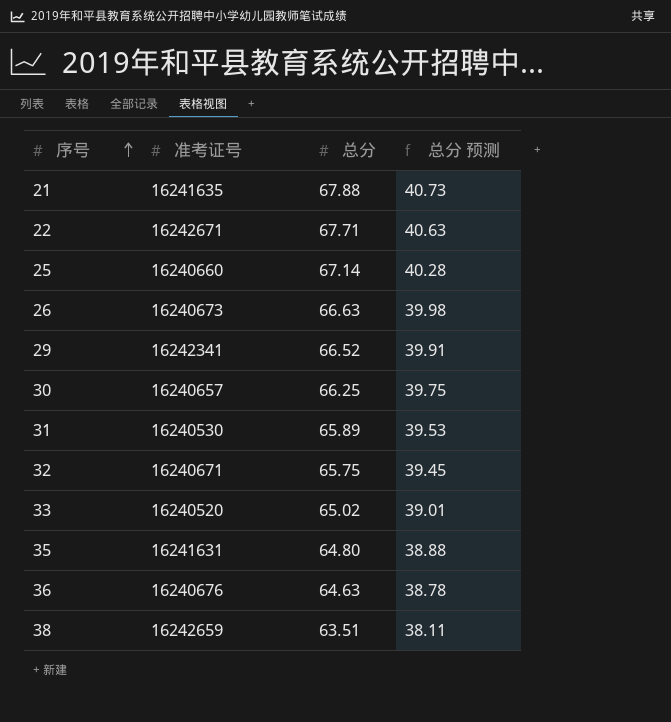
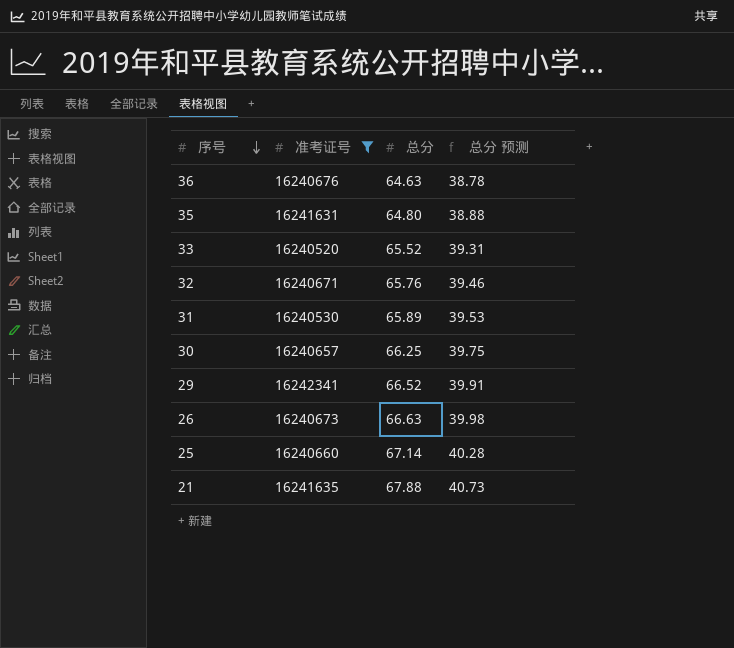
filter: none -> 准考证号 <= 16242341
row order: 序号 ascending -> 序号 descending
33 | 总分: 65.02 -> 65.52
33 | 总分 预测: 39.01 -> 39.31
32 | 总分: 65.75 -> 65.76
32 | 总分 预测: 39.45 -> 39.46

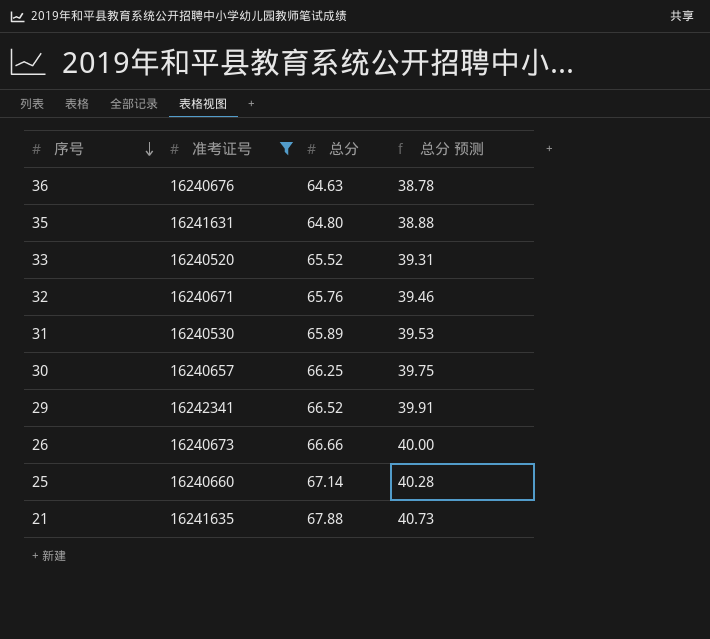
26 | 总分: 66.63 -> 66.66
26 | 总分 预测: 39.98 -> 40.00

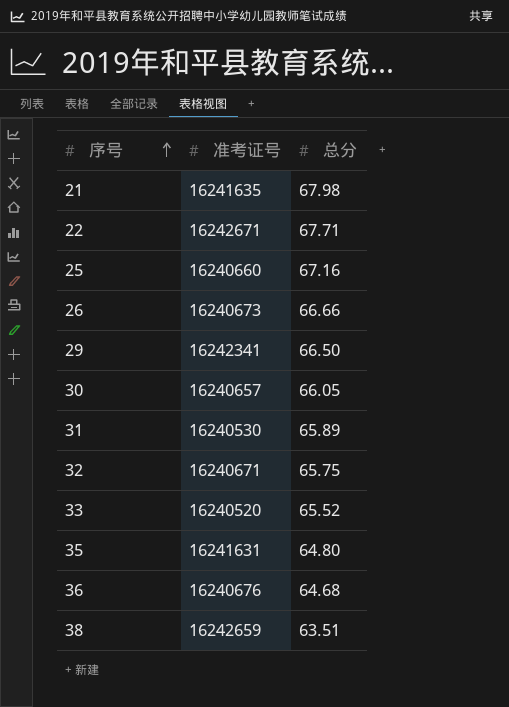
filter: 准考证号 <= 16242341 -> none
row order: 序号 descending -> 序号 ascending
column 总分 预测 | formula: [总分] * 0.6 -> none
21 | 总分: 67.88 -> 67.98
25 | 总分: 67.14 -> 67.16
29 | 总分: 66.52 -> 66.50
30 | 总分: 66.25 -> 66.05
32 | 总分: 65.76 -> 65.75
36 | 总分: 64.63 -> 64.68

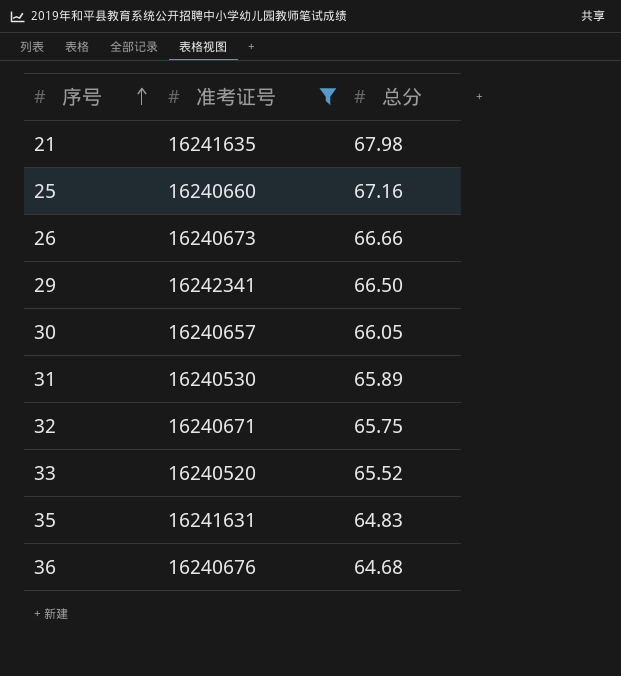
filter: none -> 准考证号 <= 16242341
35 | 总分: 64.80 -> 64.83

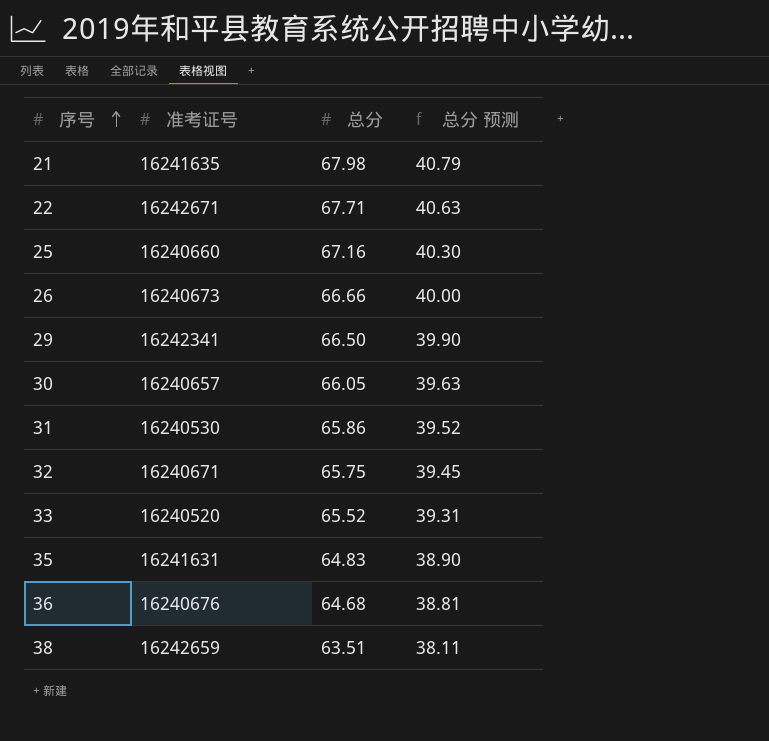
filter: 准考证号 <= 16242341 -> none
column 总分 预测 | formula: none -> [总分] * 0.6
31 | 总分: 65.89 -> 65.86

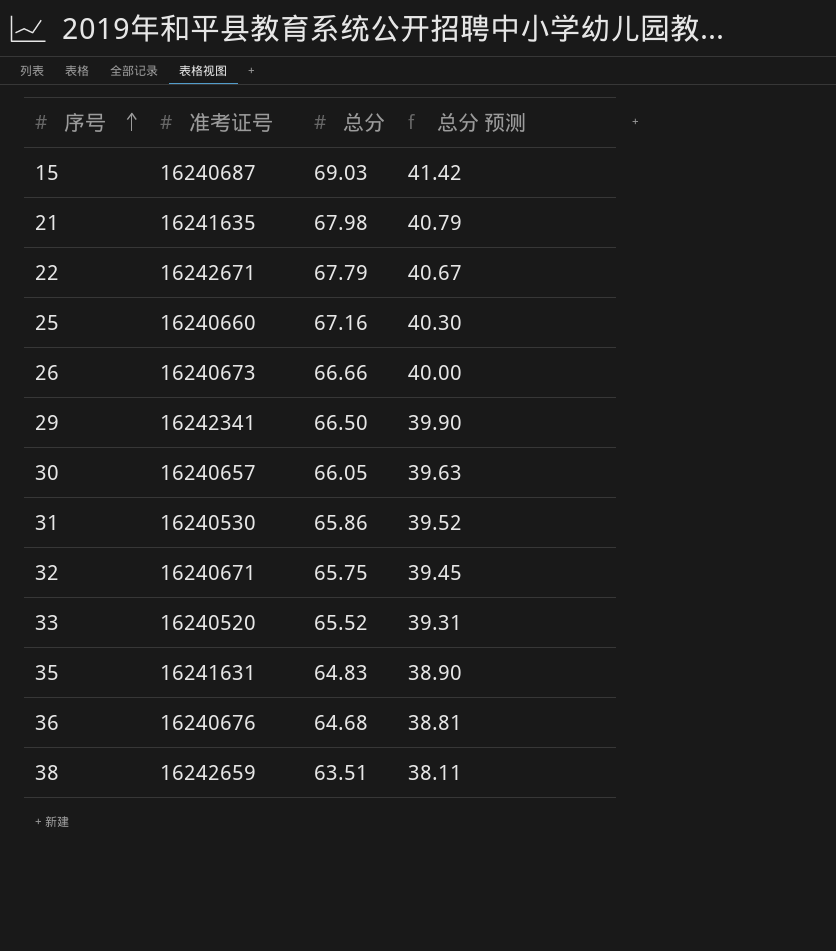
row 15: none -> 16240687 | 69.03 | 41.42
22 | 总分: 67.71 -> 67.79
22 | 总分 预测: 40.63 -> 40.67

